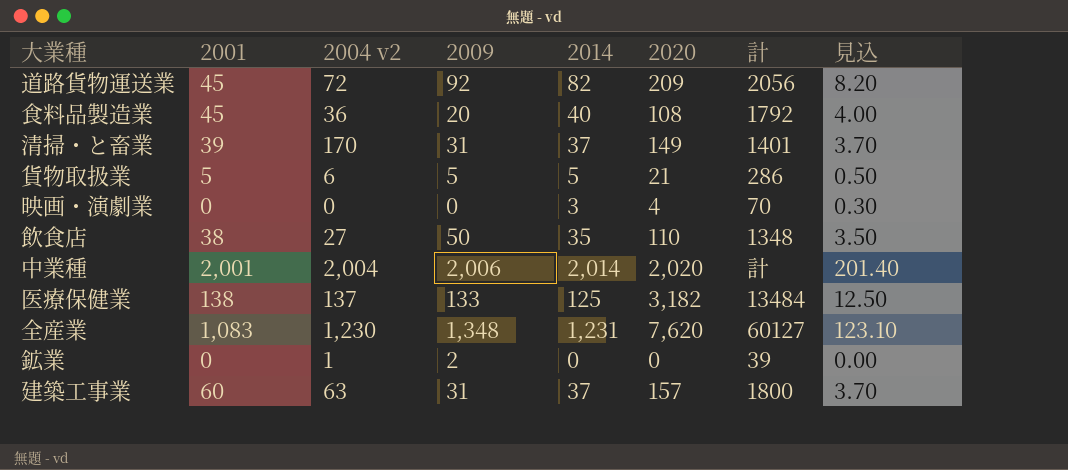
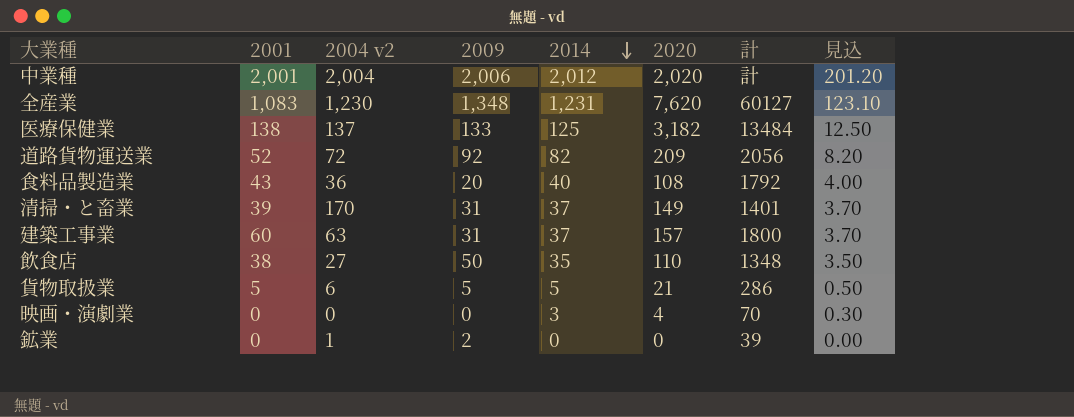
row order: none -> 2014 descending
中業種 | 2014: 2,014 -> 2,012
中業種 | 見込: 201.40 -> 201.20
道路貨物運送業 | 2001: 45 -> 52
食料品製造業 | 2001: 45 -> 43

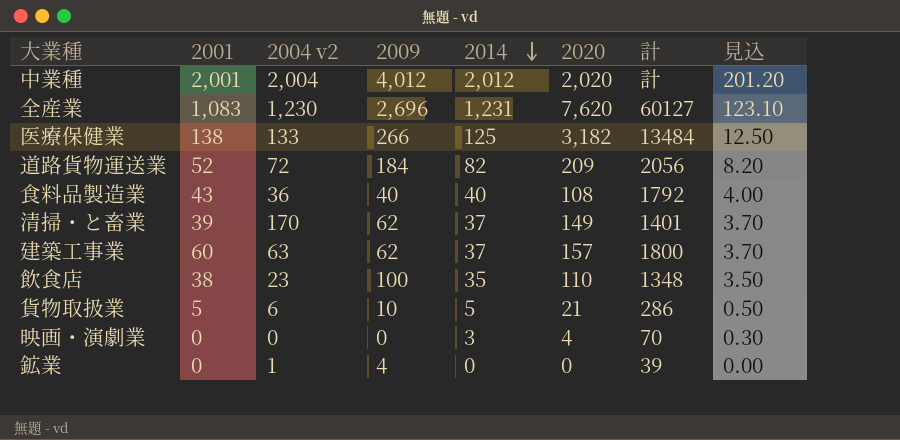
中業種 | 2009: 2,006 -> 4,012
全産業 | 2009: 1,348 -> 2,696
医療保健業 | 2004 v2: 137 -> 133
医療保健業 | 2009: 133 -> 266
道路貨物運送業 | 2009: 92 -> 184
食料品製造業 | 2009: 20 -> 40
清掃・と畜業 | 2009: 31 -> 62
建築工事業 | 2009: 31 -> 62
飲食店 | 2004 v2: 27 -> 23
飲食店 | 2009: 50 -> 100
貨物取扱業 | 2009: 5 -> 10
鉱業 | 2009: 2 -> 4

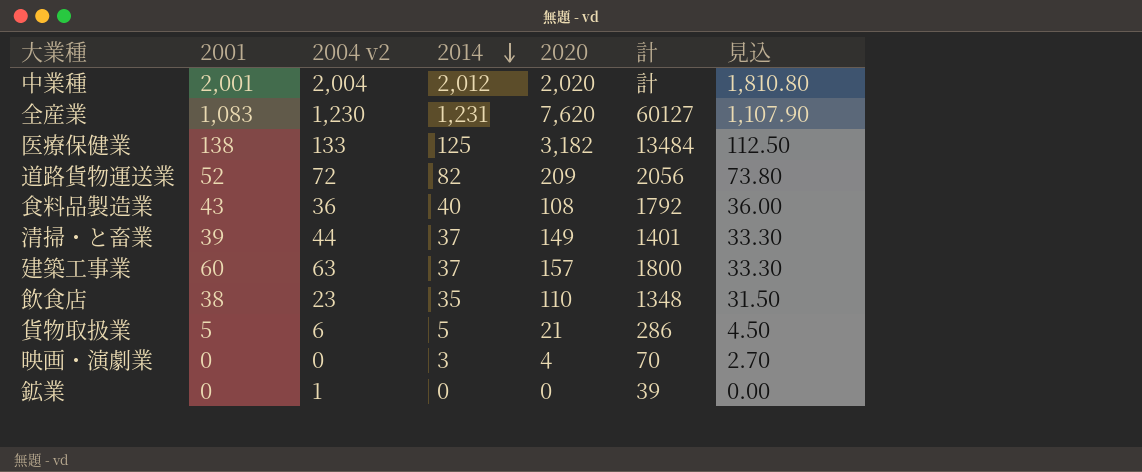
column 2009 | position: 4 -> none
column 見込 | formula: [2014] * 0.1 -> [2014] * 0.9
清掃・と畜業 | 2004 v2: 170 -> 44

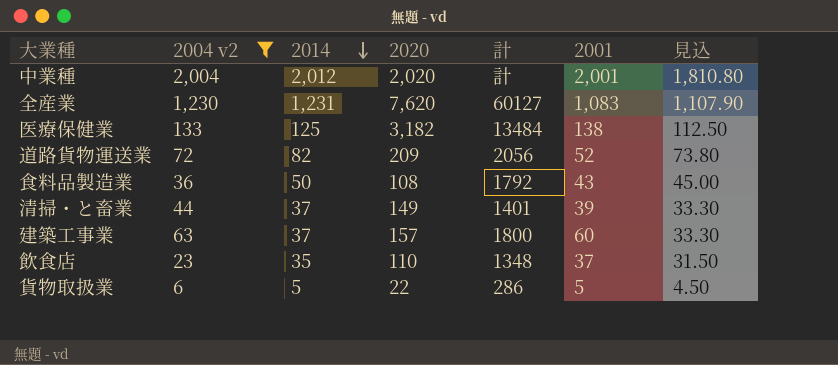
filter: none -> 2004 v2 >= 6
column 2001 | position: 2 -> 6
食料品製造業 | 2014: 40 -> 50
食料品製造業 | 見込: 36.00 -> 45.00
飲食店 | 2001: 38 -> 37
貨物取扱業 | 2020: 21 -> 22

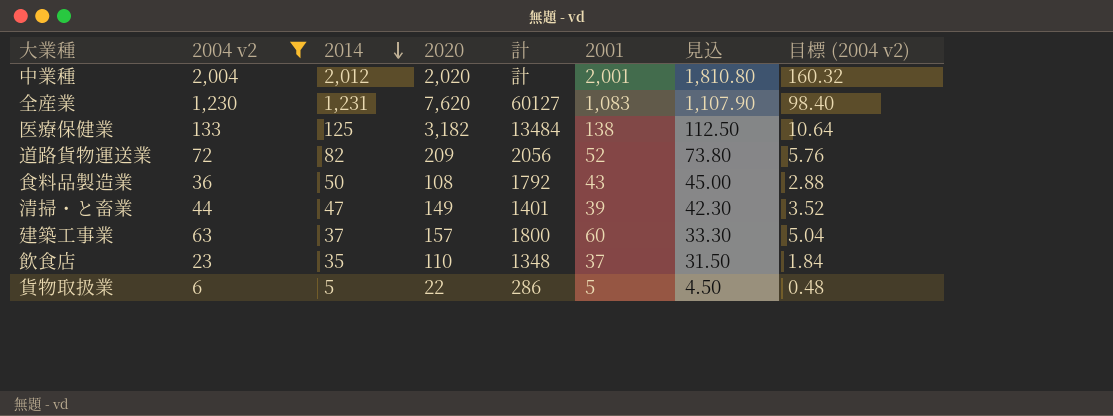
column 目標 (2004 v2) | formula: none -> [2004 v2] * 0.08
清掃・と畜業 | 2014: 37 -> 47
清掃・と畜業 | 見込: 33.30 -> 42.30

